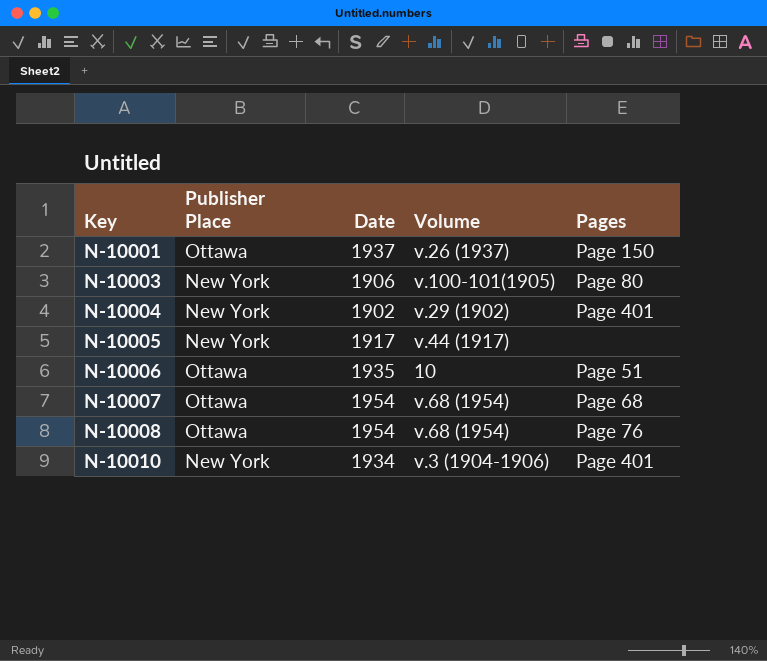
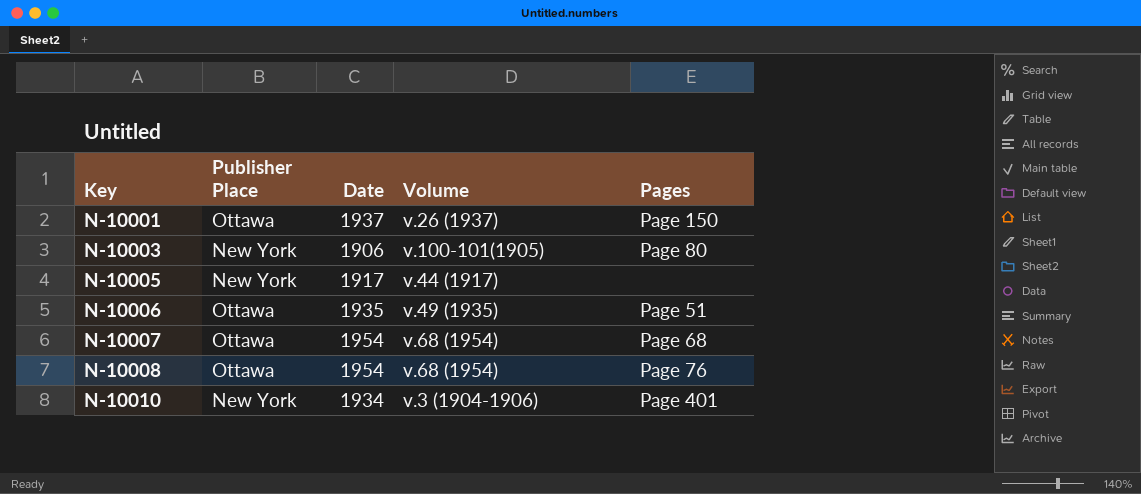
row N-10004: New York | 1902 | v.29 (1902) | Page 401 -> none
N-10006 | Volume: 10 -> v.49 (1935)

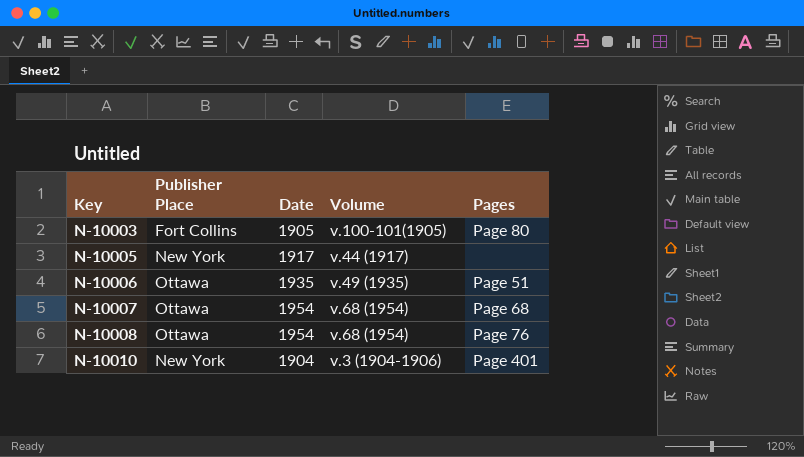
row N-10001: Ottawa | 1937 | v.26 (1937) | Page 150 -> none
N-10003 | Publisher Place: New York -> Fort Collins
N-10003 | Date: 1906 -> 1905
N-10010 | Date: 1934 -> 1904

